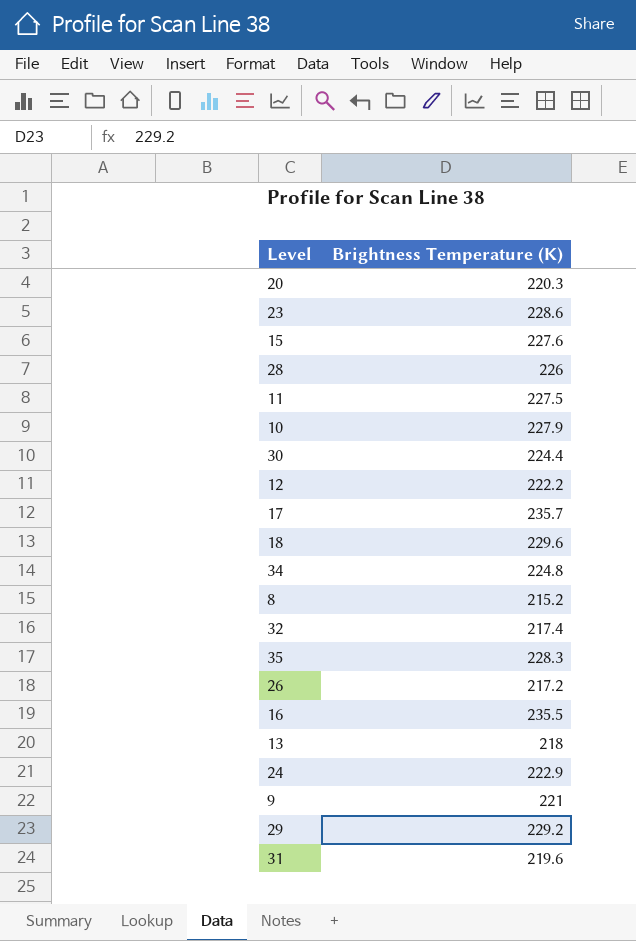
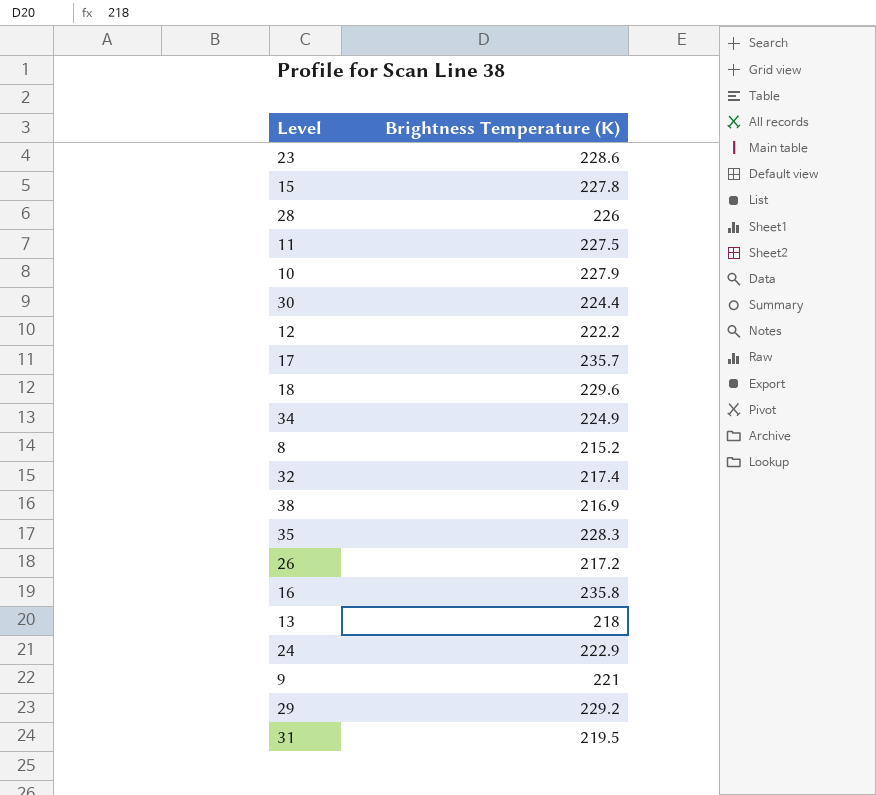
row 20: 220.3 -> none
15 | Brightness Temperature (K): 227.6 -> 227.8
34 | Brightness Temperature (K): 224.8 -> 224.9
row 38: none -> 216.9
16 | Brightness Temperature (K): 235.5 -> 235.8
31 | Brightness Temperature (K): 219.6 -> 219.5

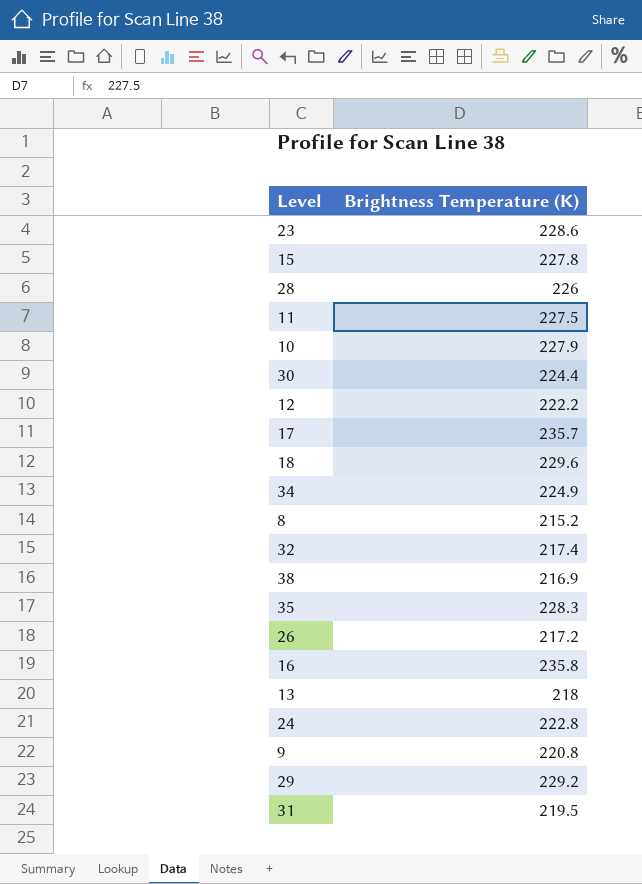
24 | Brightness Temperature (K): 222.9 -> 222.8
9 | Brightness Temperature (K): 221 -> 220.8

